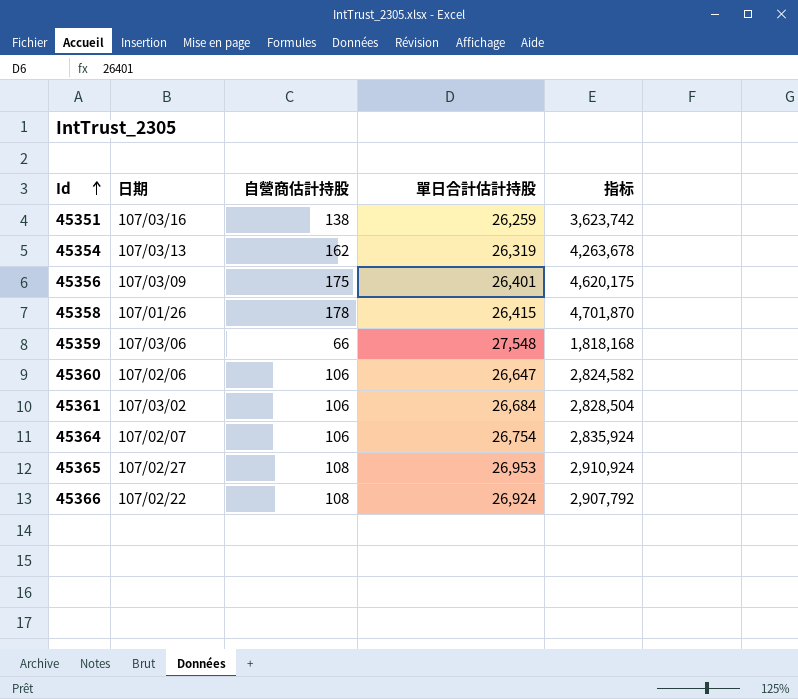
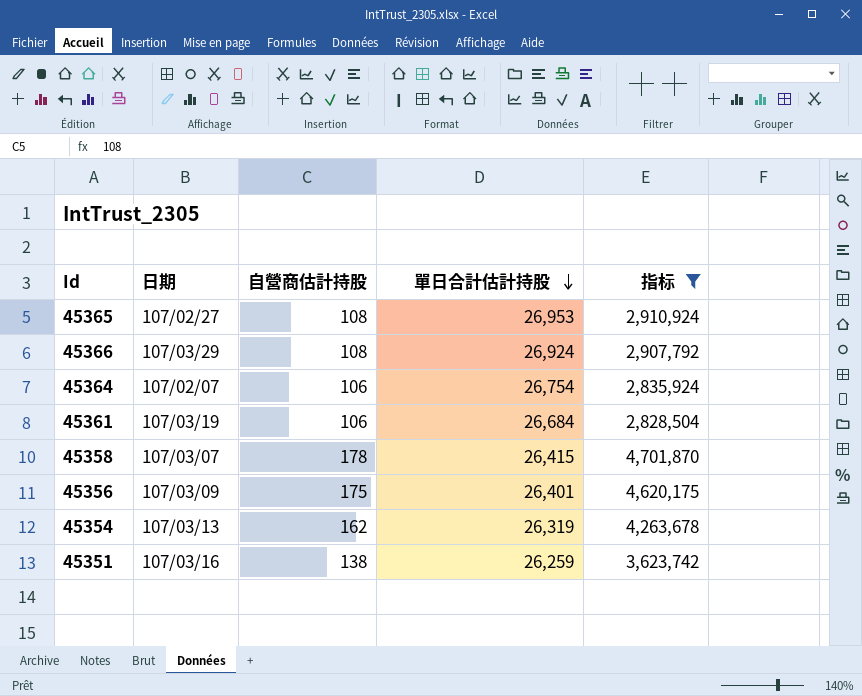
filter: none -> 指标 >= 2,828,504
row order: Id ascending -> 單日合計估計持股 descending
45366 | 日期: 107/02/22 -> 107/03/29
45361 | 日期: 107/03/02 -> 107/03/19
45358 | 日期: 107/01/26 -> 107/03/07

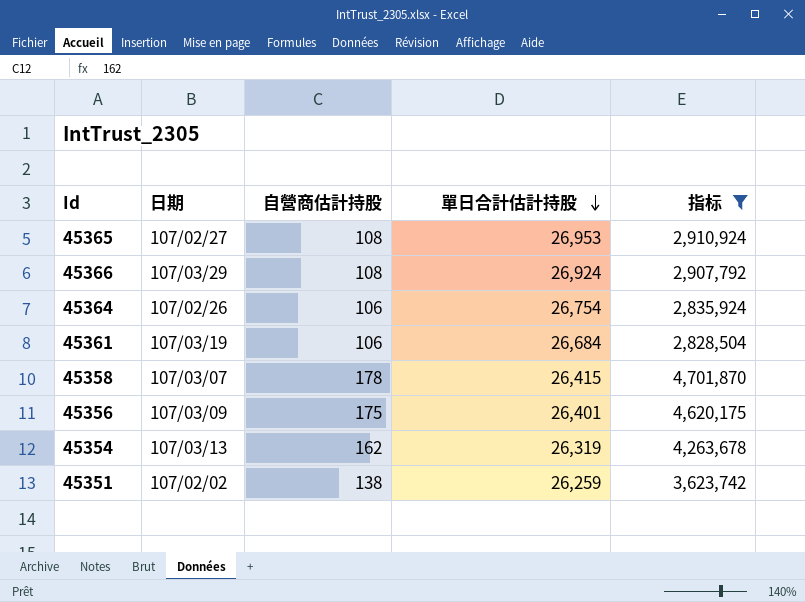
45364 | 日期: 107/02/07 -> 107/02/26
45351 | 日期: 107/03/16 -> 107/02/02

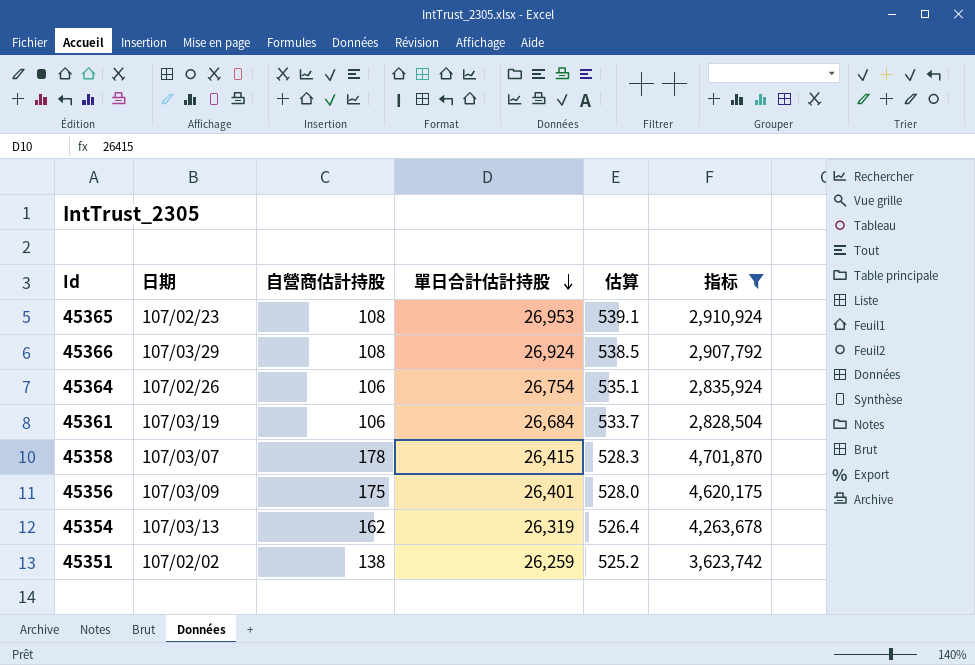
column 估算 | formula: none -> [單日合計估計持股] * 0.02
45365 | 日期: 107/02/27 -> 107/02/23

